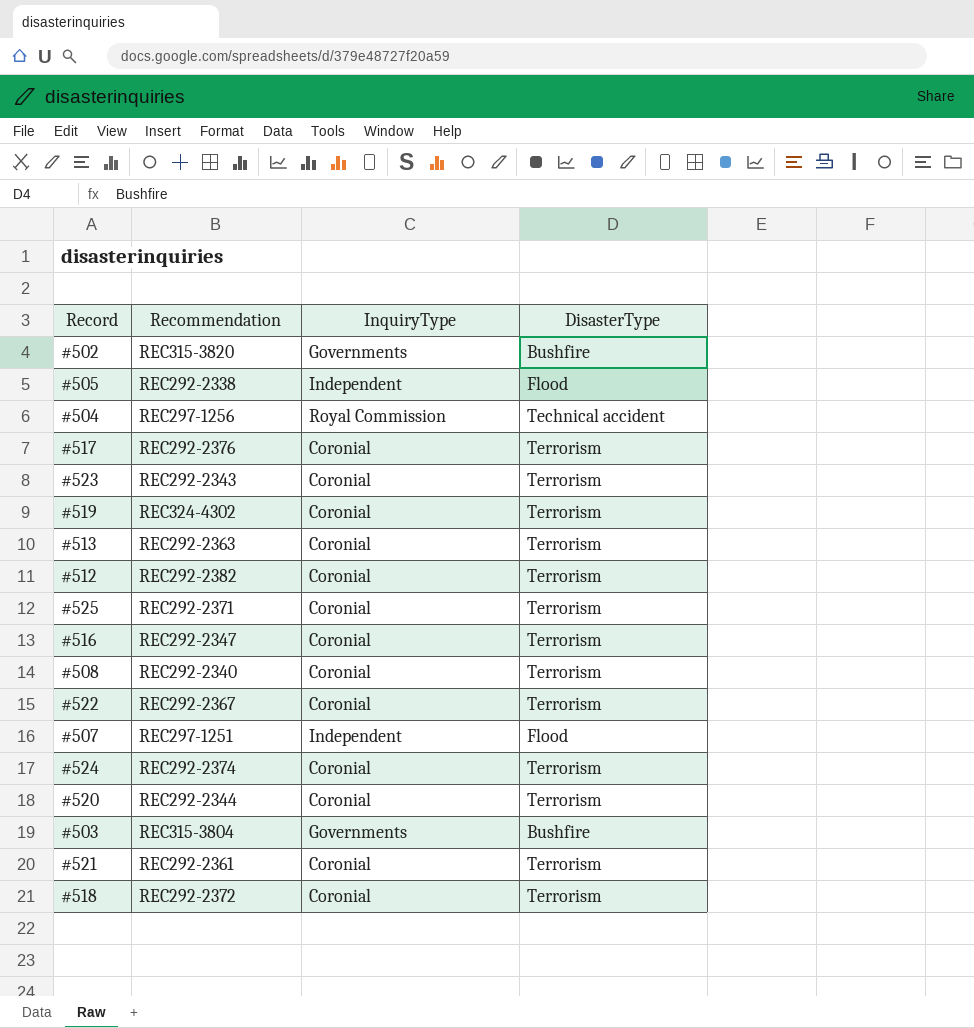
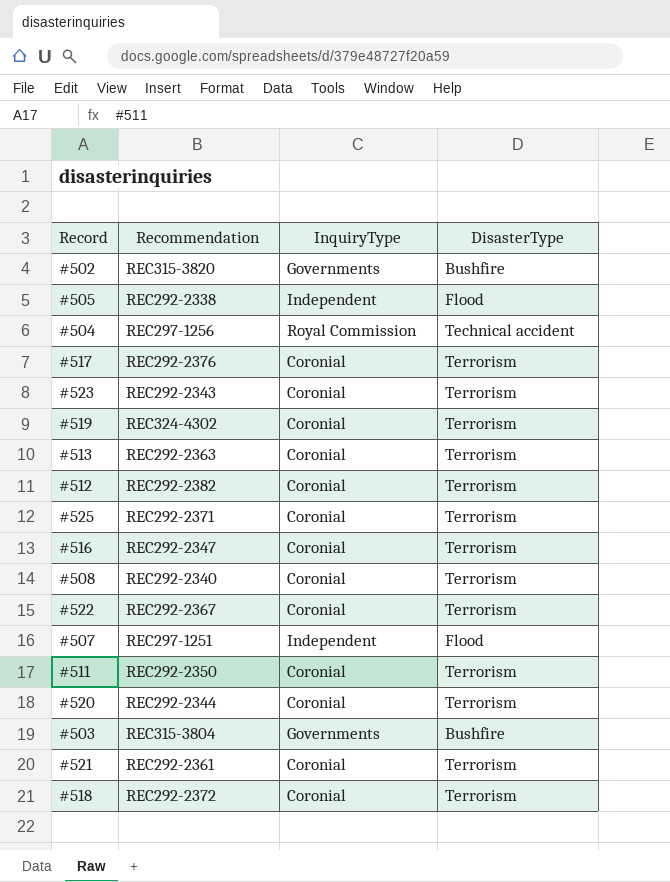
row #524: REC292-2374 | Coronial | Terrorism -> none
row #511: none -> REC292-2350 | Coronial | Terrorism

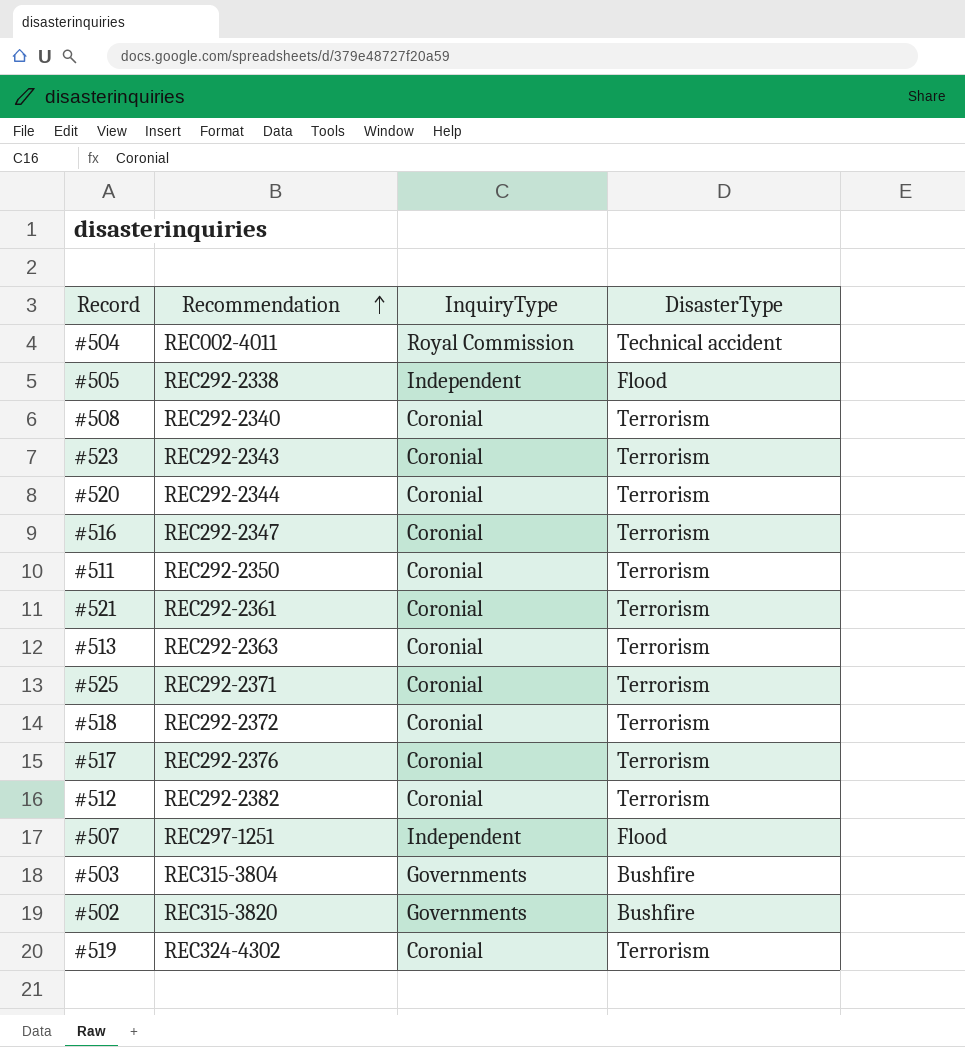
row order: none -> Recommendation ascending
row #522: REC292-2367 | Coronial | Terrorism -> none
#504 | Recommendation: REC297-1256 -> REC002-4011

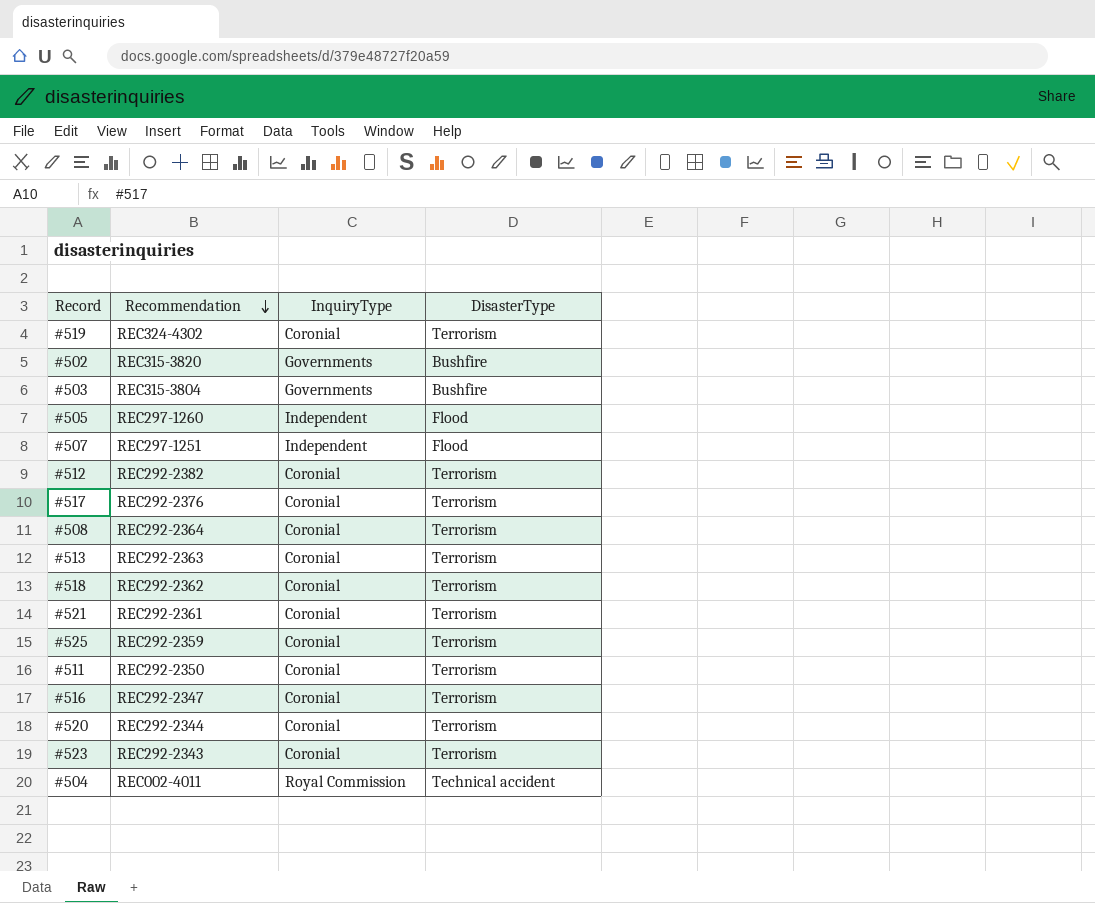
row order: Recommendation ascending -> Recommendation descending
#505 | Recommendation: REC292-2338 -> REC297-1260
#508 | Recommendation: REC292-2340 -> REC292-2364
#518 | Recommendation: REC292-2372 -> REC292-2362
#525 | Recommendation: REC292-2371 -> REC292-2359

